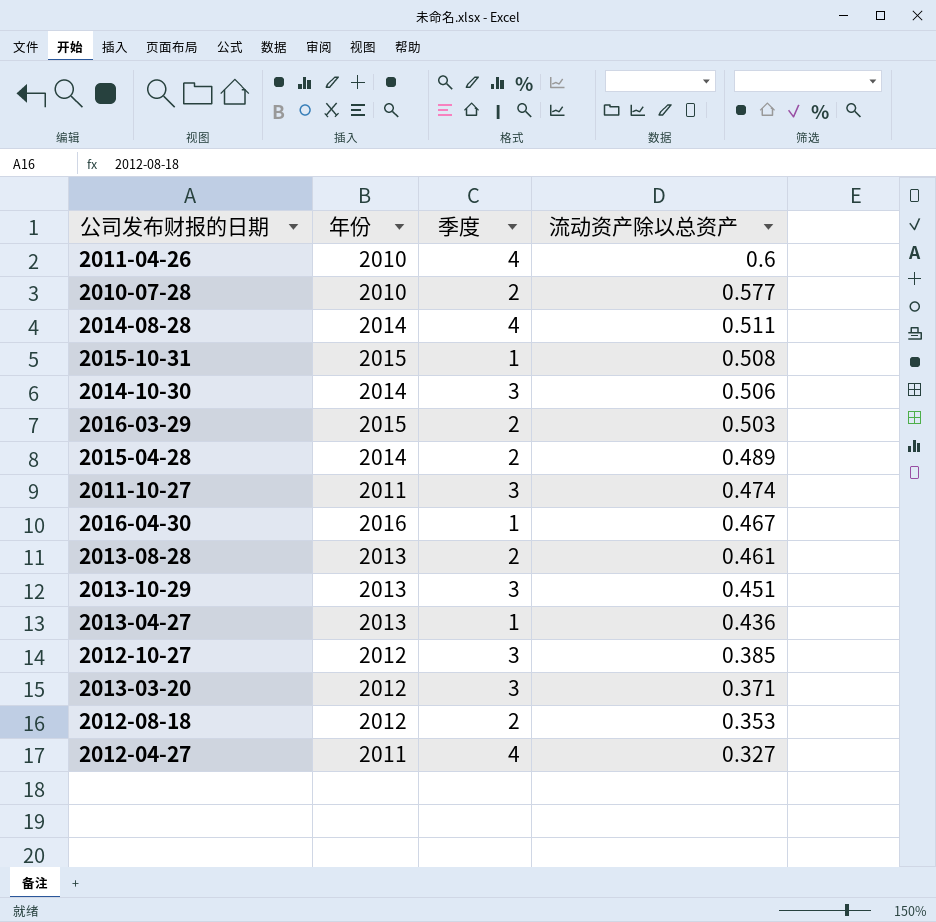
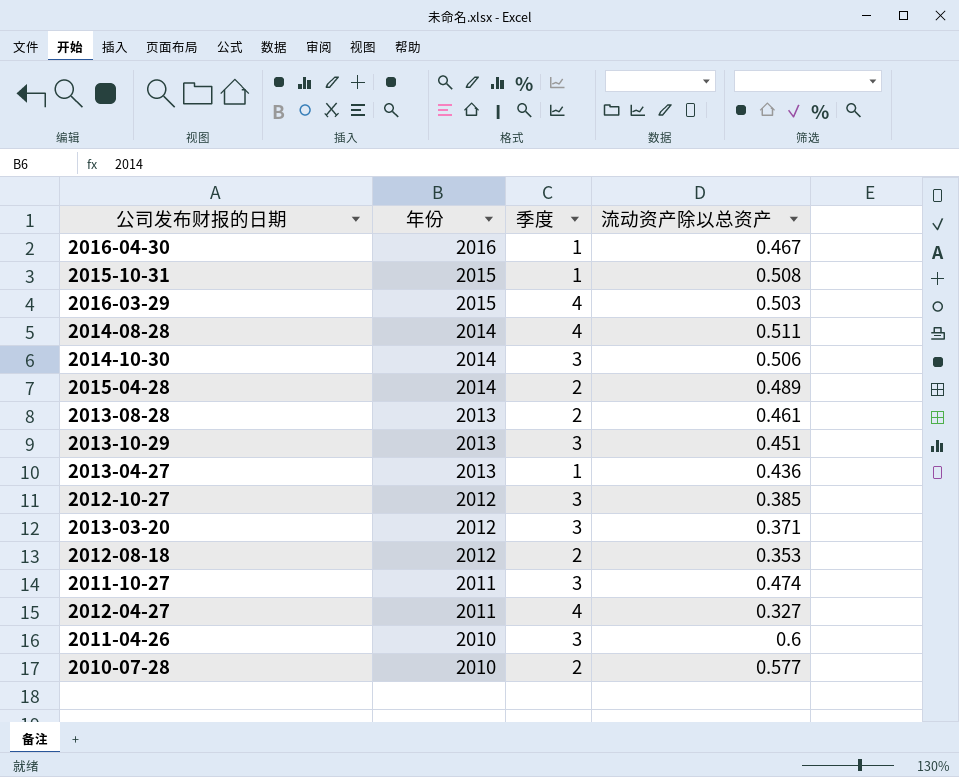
row order: 流动资产除以总资产 descending -> 年份 descending
2016-03-29 | 季度: 2 -> 4
2011-04-26 | 季度: 4 -> 3

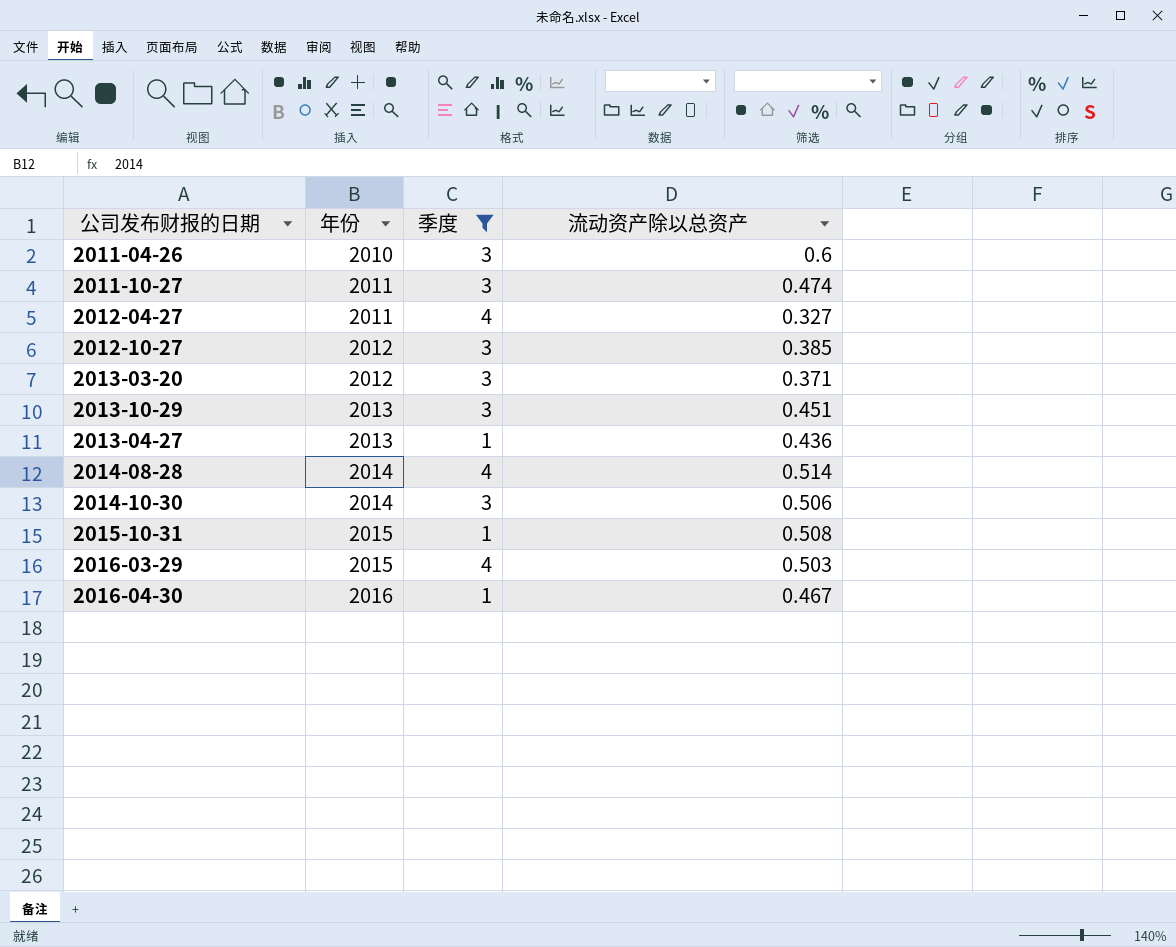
filter: none -> 季度 != 2
row order: 年份 descending -> 年份 ascending
2014-08-28 | 流动资产除以总资产: 0.511 -> 0.514

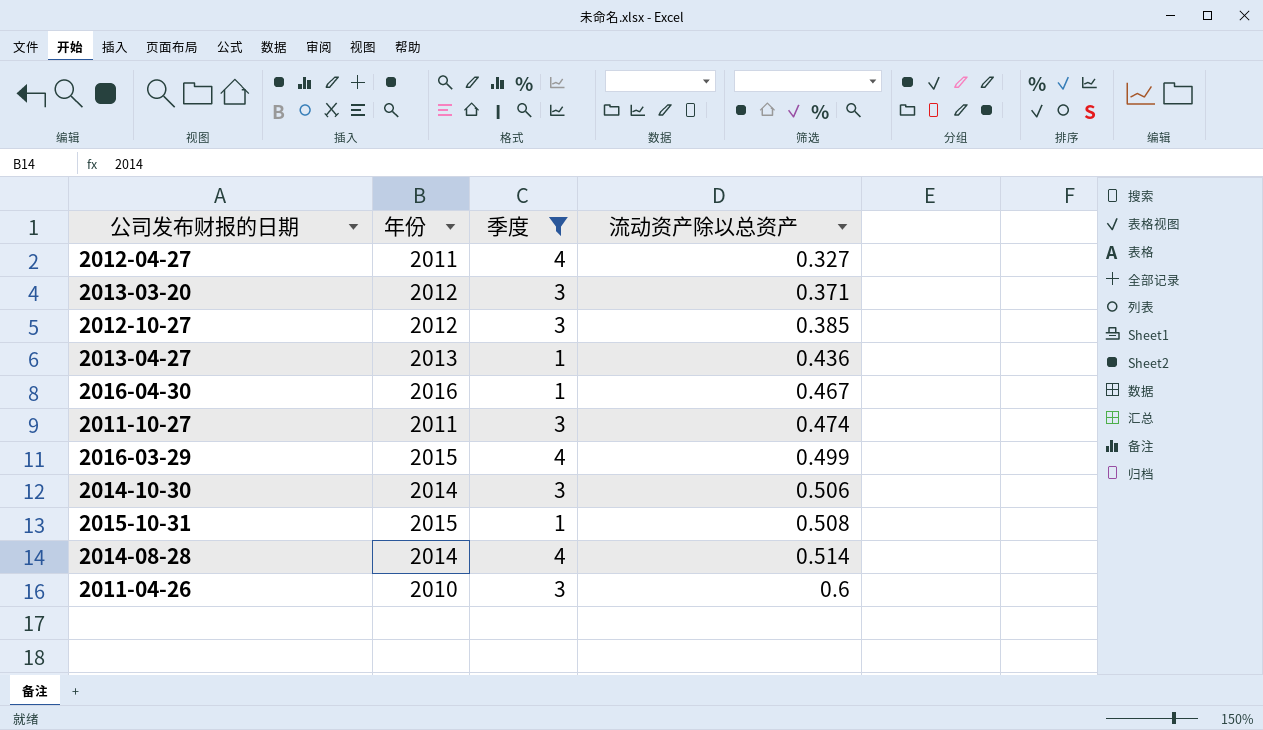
row order: 年份 ascending -> 流动资产除以总资产 ascending
row 2013-10-29: 2013 | 3 | 0.451 -> none
2016-03-29 | 流动资产除以总资产: 0.503 -> 0.499

